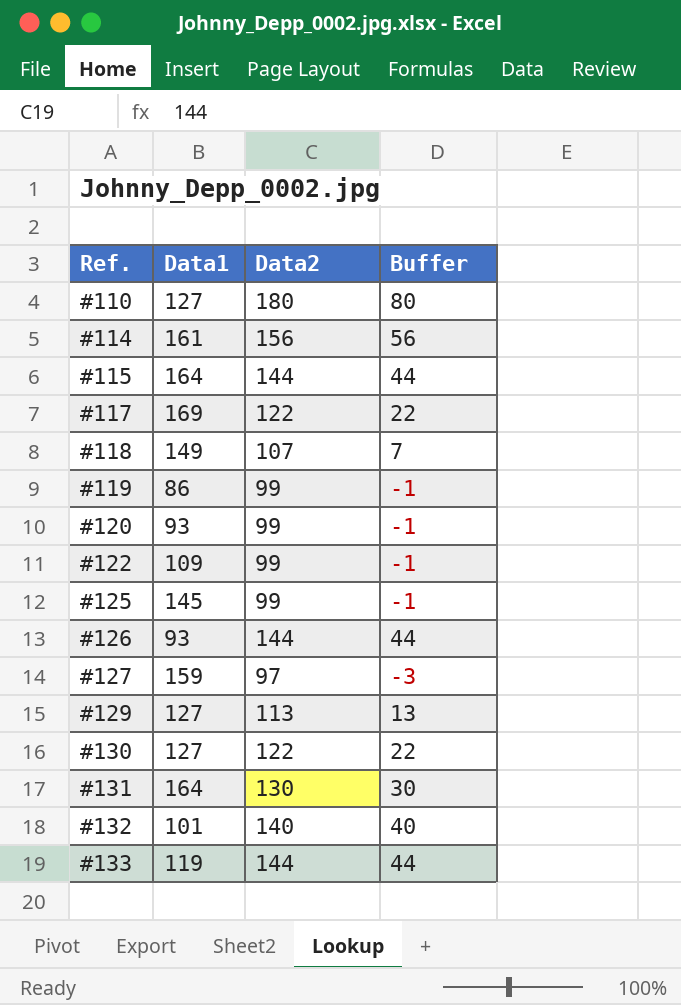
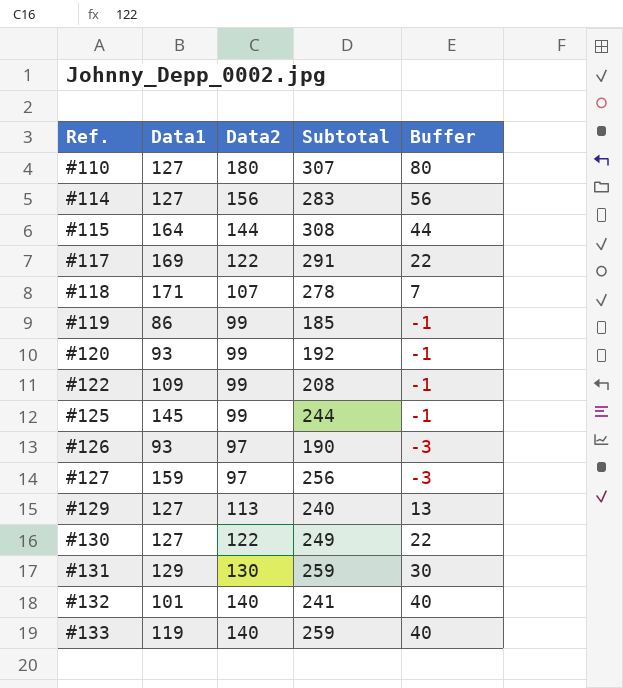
column Subtotal | formula: none -> [Data1] + [Data2]
#114 | Data1: 161 -> 127
#118 | Data1: 149 -> 171
#126 | Data2: 144 -> 97
#126 | Buffer: 44 -> -3
#131 | Data1: 164 -> 129
#133 | Data2: 144 -> 140
#133 | Buffer: 44 -> 40

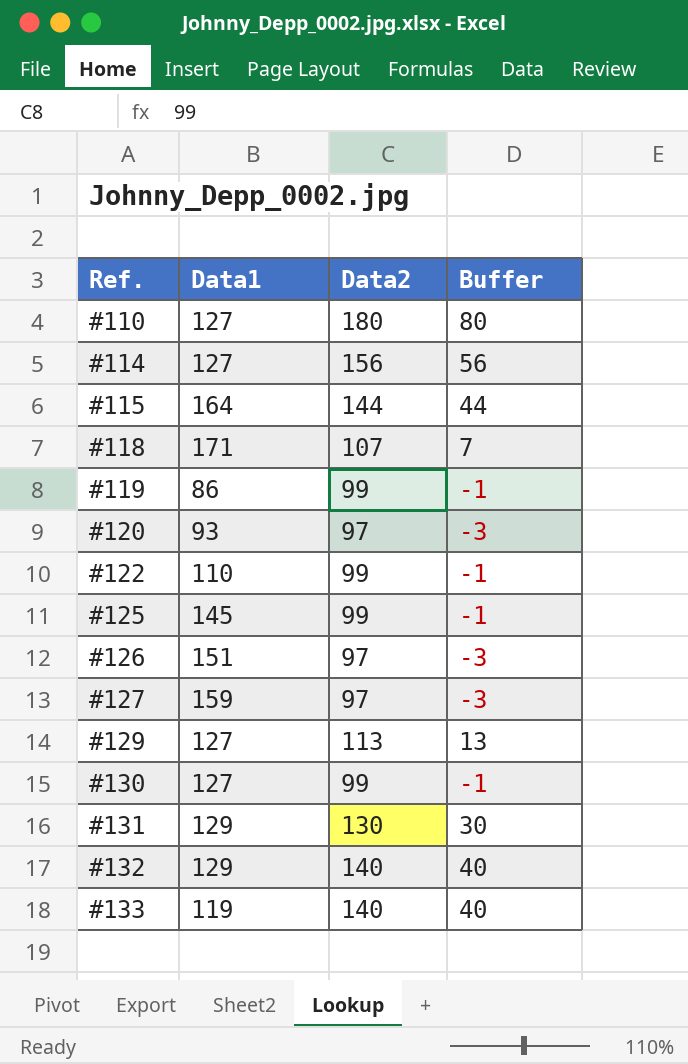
column Subtotal | formula: [Data1] + [Data2] -> none
row #117: 169 | 122 | 291 | 22 -> none
#120 | Data2: 99 -> 97
#120 | Buffer: -1 -> -3
#122 | Data1: 109 -> 110
#126 | Data1: 93 -> 151
#130 | Data2: 122 -> 99
#130 | Buffer: 22 -> -1
#132 | Data1: 101 -> 129

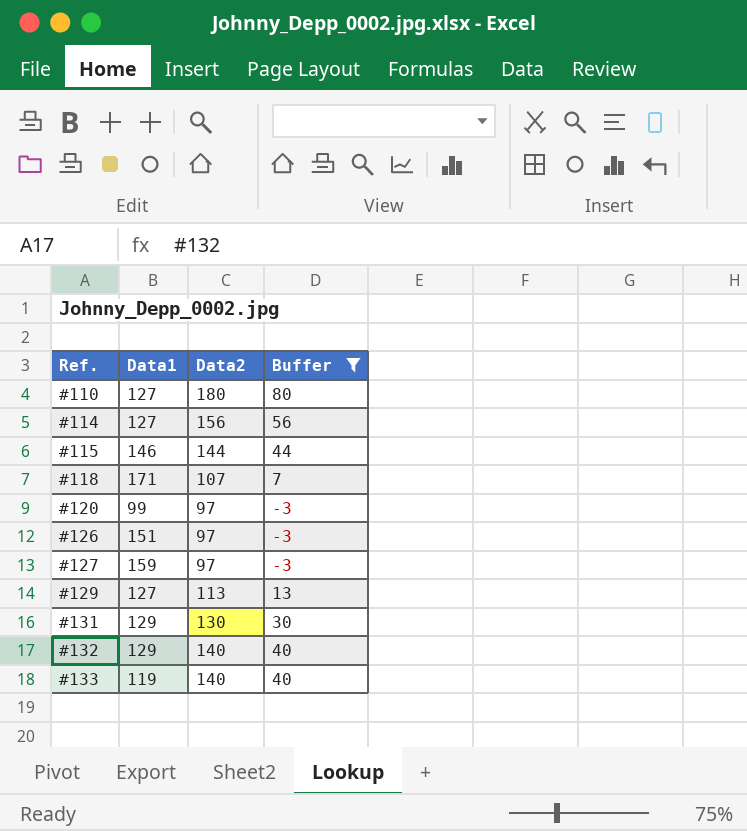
filter: none -> Buffer != -1
#115 | Data1: 164 -> 146
#120 | Data1: 93 -> 99

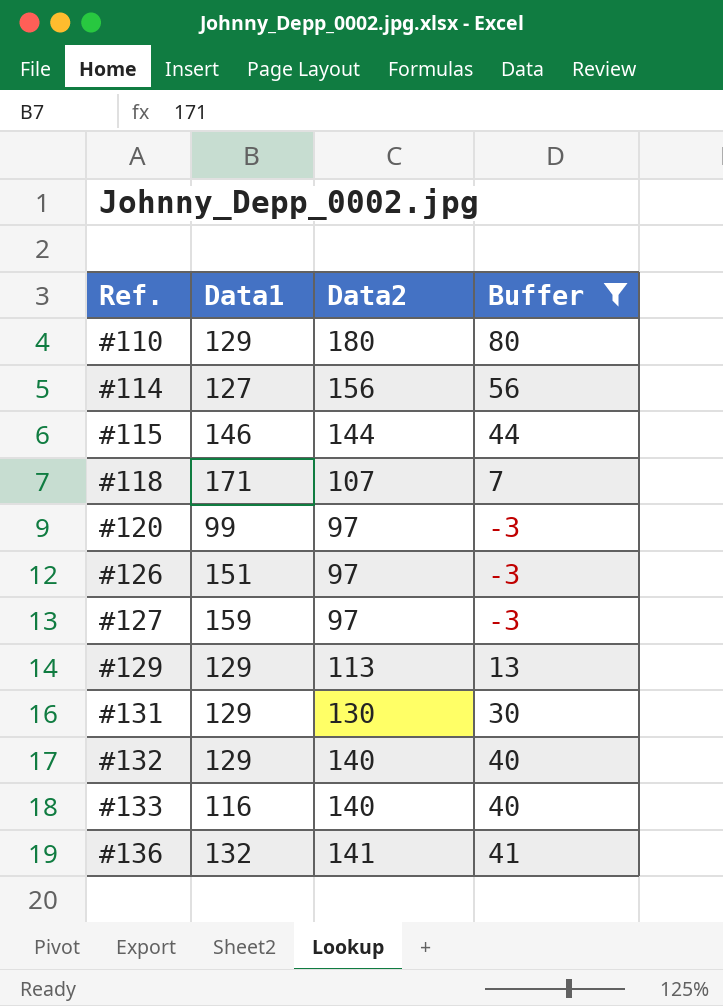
#110 | Data1: 127 -> 129
#129 | Data1: 127 -> 129
#133 | Data1: 119 -> 116
row #136: none -> 132 | 141 | 41

